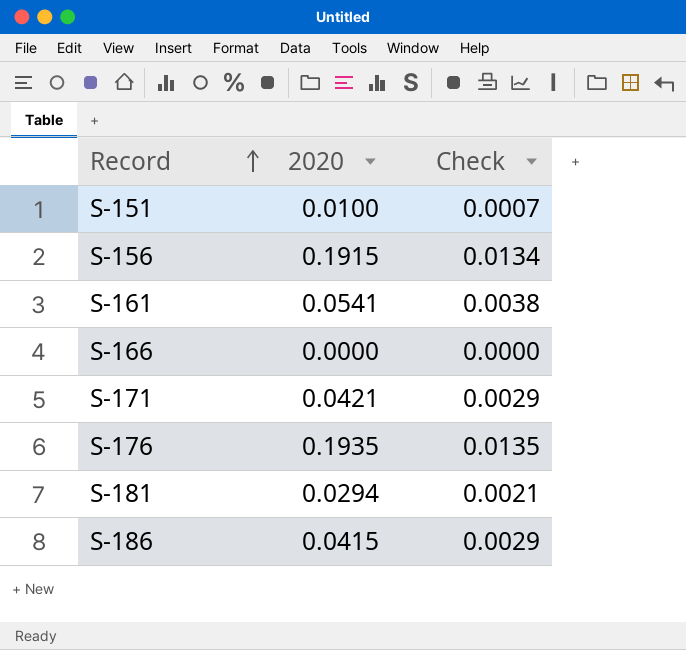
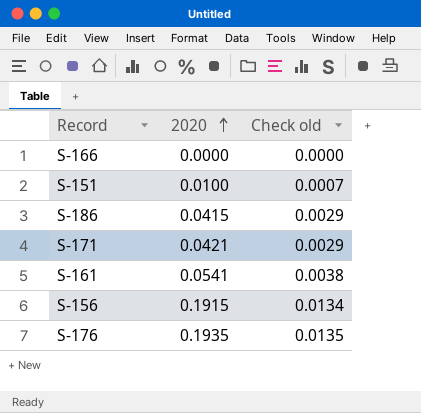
row order: Record ascending -> 2020 ascending
column name: Check -> Check old
row S-181: 0.0294 | 0.0021 -> none

